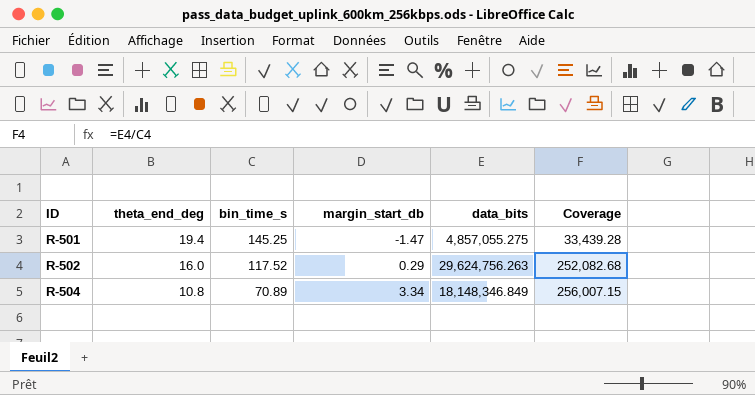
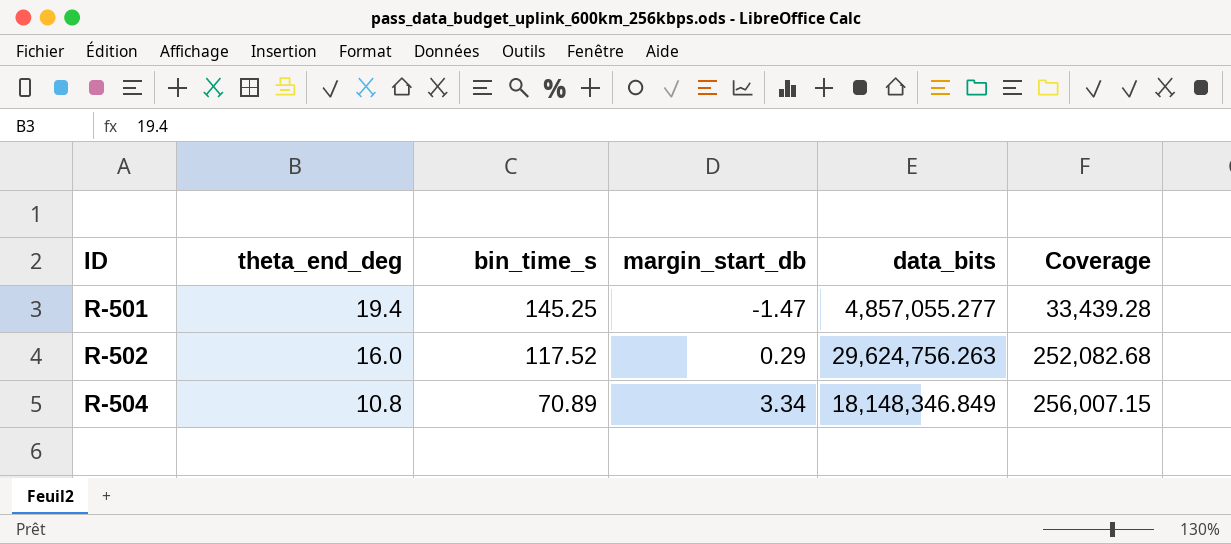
R-501 | data_bits: 4,857,055.275 -> 4,857,055.277

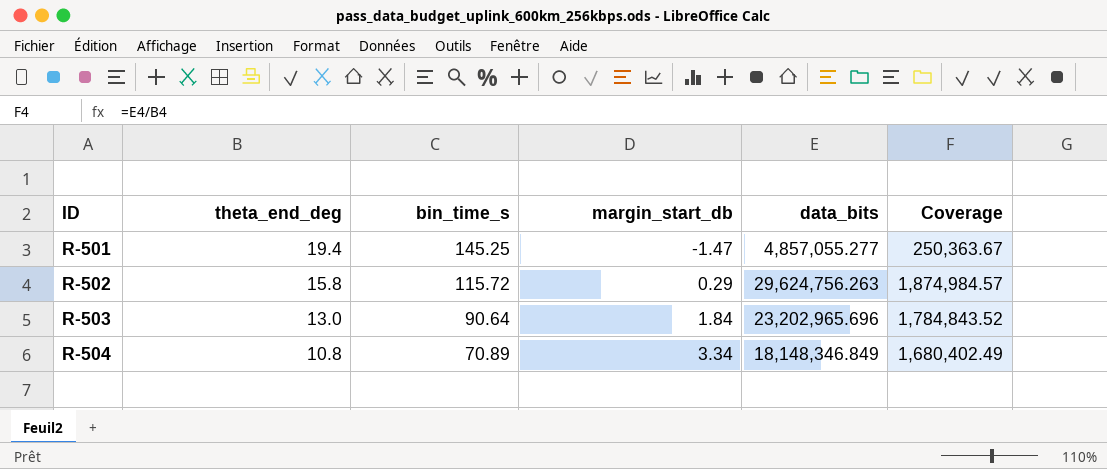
column Coverage | formula: [data_bits] / [bin_time_s] -> [data_bits] / [theta_end_deg]
R-502 | theta_end_deg: 16.0 -> 15.8
R-502 | bin_time_s: 117.52 -> 115.72
row R-503: none -> 13.0 | 90.64 | 1.84 | 23,202,965.696 | 1,784,843.52

